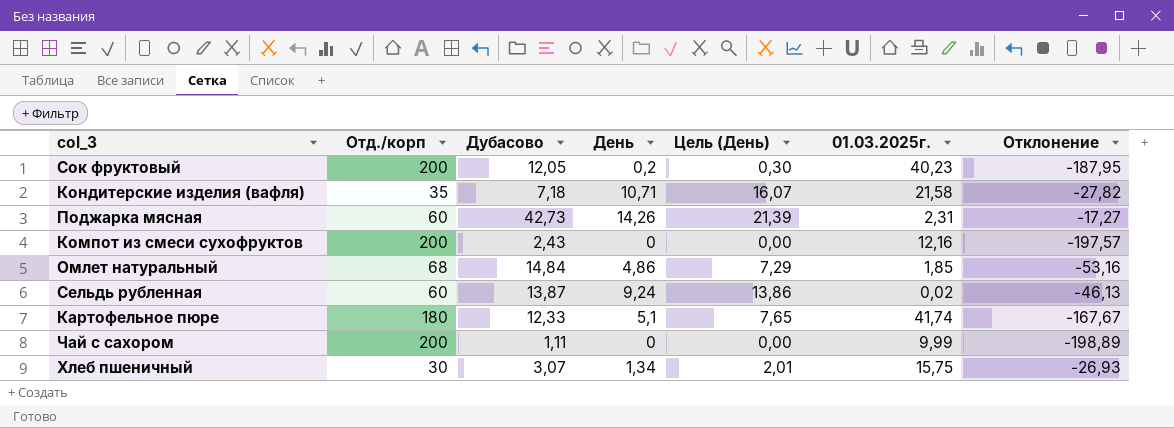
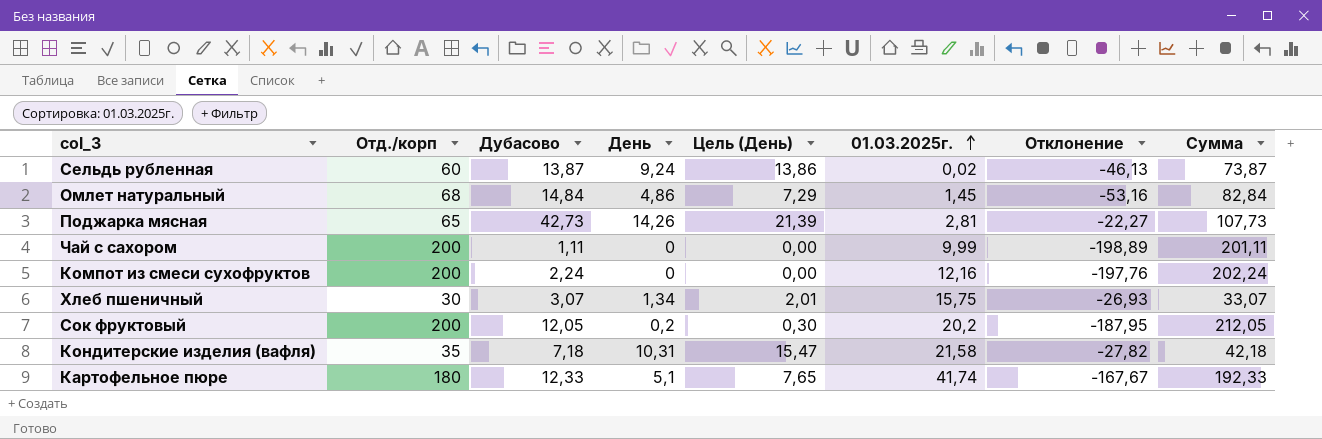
row order: none -> 01.03.2025г. ascending
column Сумма | formula: none -> [Отд./корп] + [Дубасово]
Омлет натуральный | 01.03.2025г.: 1,85 -> 1,45
Поджарка мясная | Отд./корп: 60 -> 65
Поджарка мясная | 01.03.2025г.: 2,31 -> 2,81
Поджарка мясная | Отклонение: -17,27 -> -22,27
Компот из смеси сухофруктов | Дубасово: 2,43 -> 2,24
Компот из смеси сухофруктов | Отклонение: -197,57 -> -197,76
Сок фруктовый | 01.03.2025г.: 40,23 -> 20,2
Кондитерские изделия (вафля) | День: 10,71 -> 10,31
Кондитерские изделия (вафля) | Цель (День): 16,07 -> 15,47

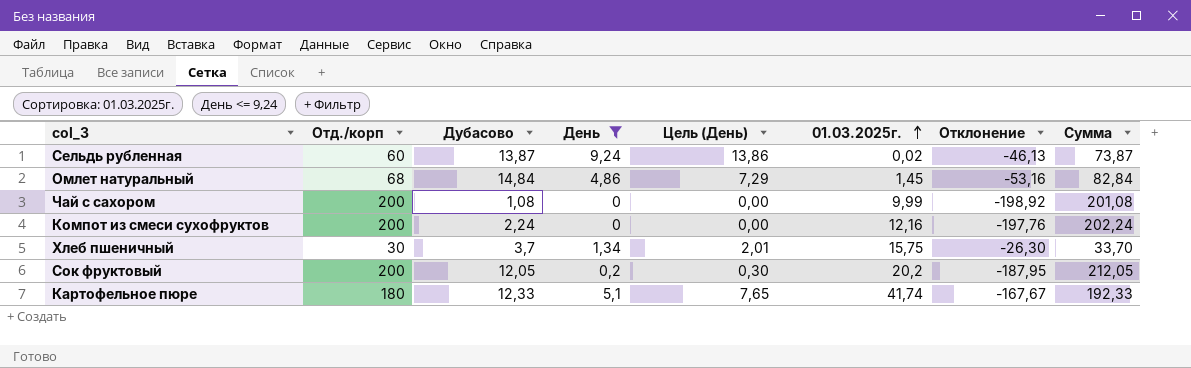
filter: none -> День <= 9,24
Чай с сахором | Дубасово: 1,11 -> 1,08
Чай с сахором | Отклонение: -198,89 -> -198,92
Чай с сахором | Сумма: 201,11 -> 201,08
Хлеб пшеничный | Дубасово: 3,07 -> 3,7
Хлеб пшеничный | Отклонение: -26,93 -> -26,30
Хлеб пшеничный | Сумма: 33,07 -> 33,70

